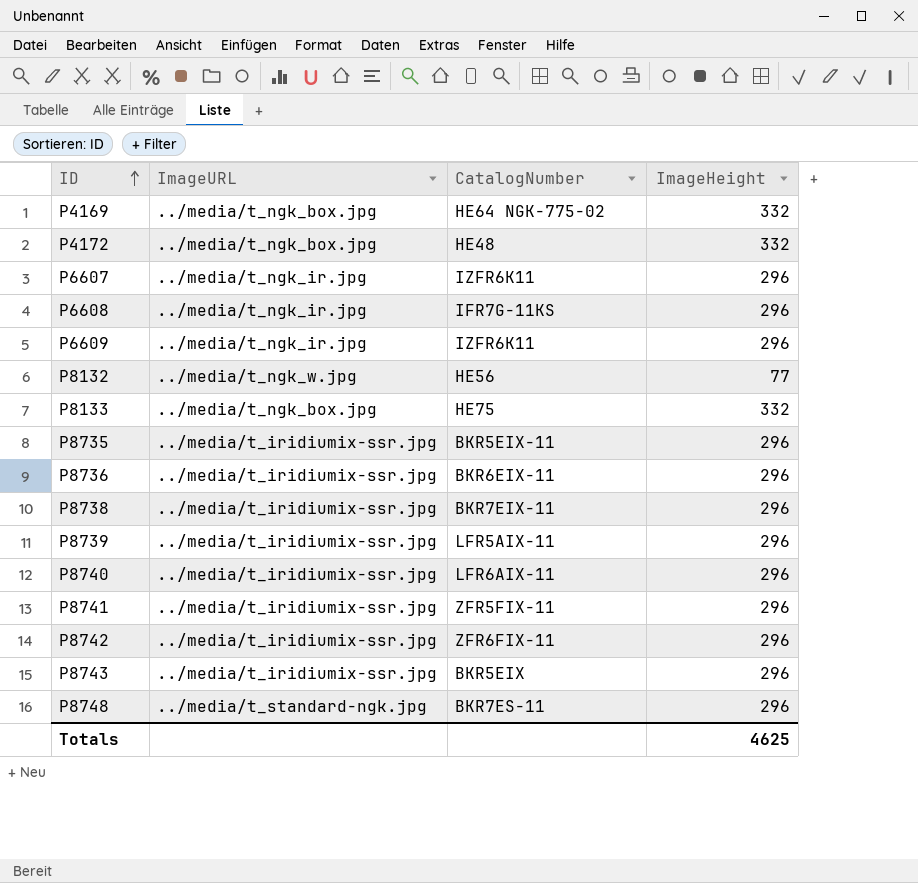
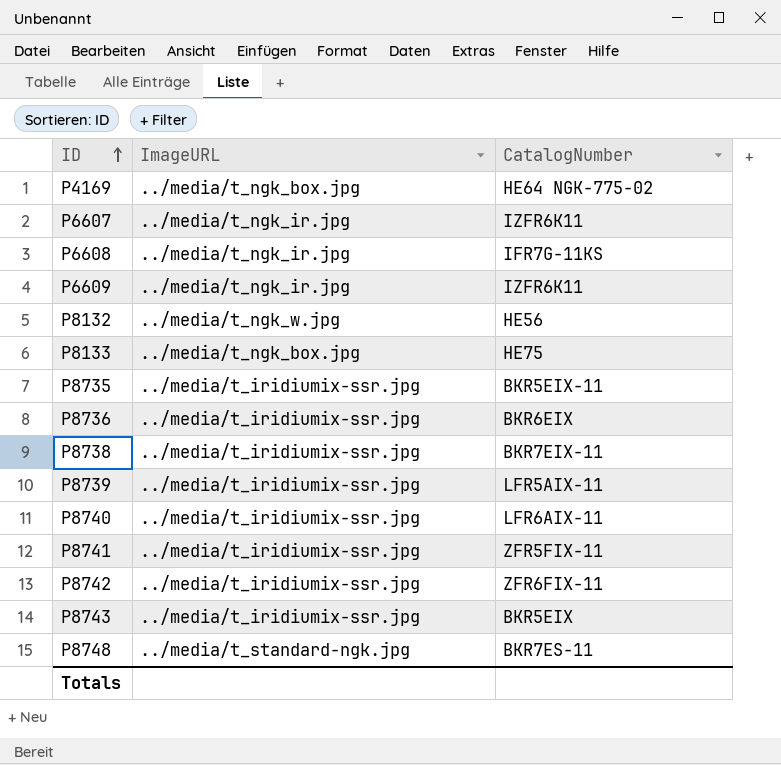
column ImageHeight | position: 4 -> none
row P4172: ../media/t_ngk_box.jpg | HE48 | 332 -> none
P8736 | CatalogNumber: BKR6EIX-11 -> BKR6EIX

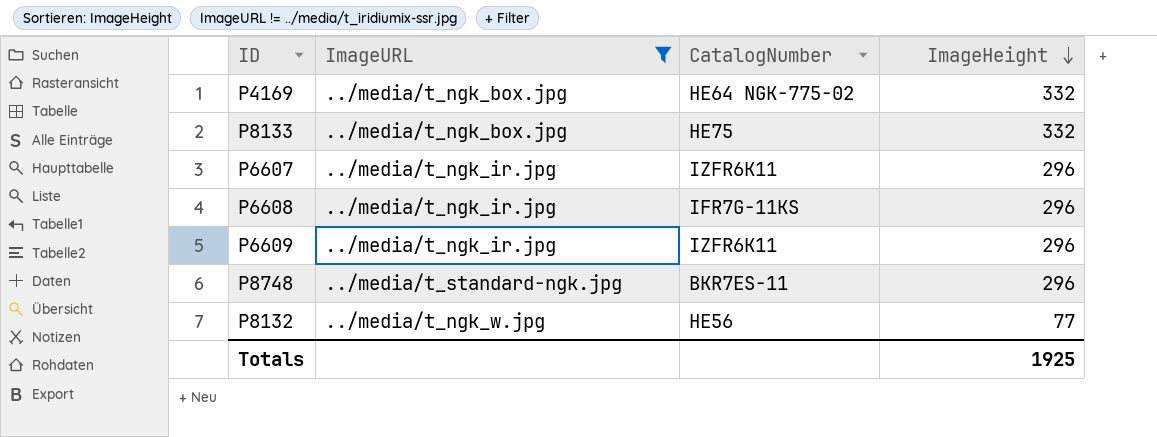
filter: none -> ImageURL != ../media/t_iridiumix-ssr.jpg
row order: ID ascending -> ImageHeight descending
column ImageHeight | position: none -> 4

